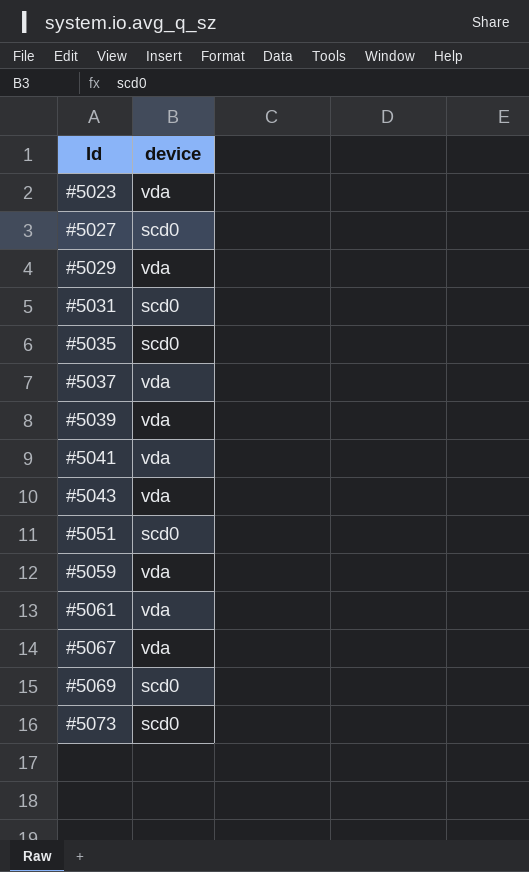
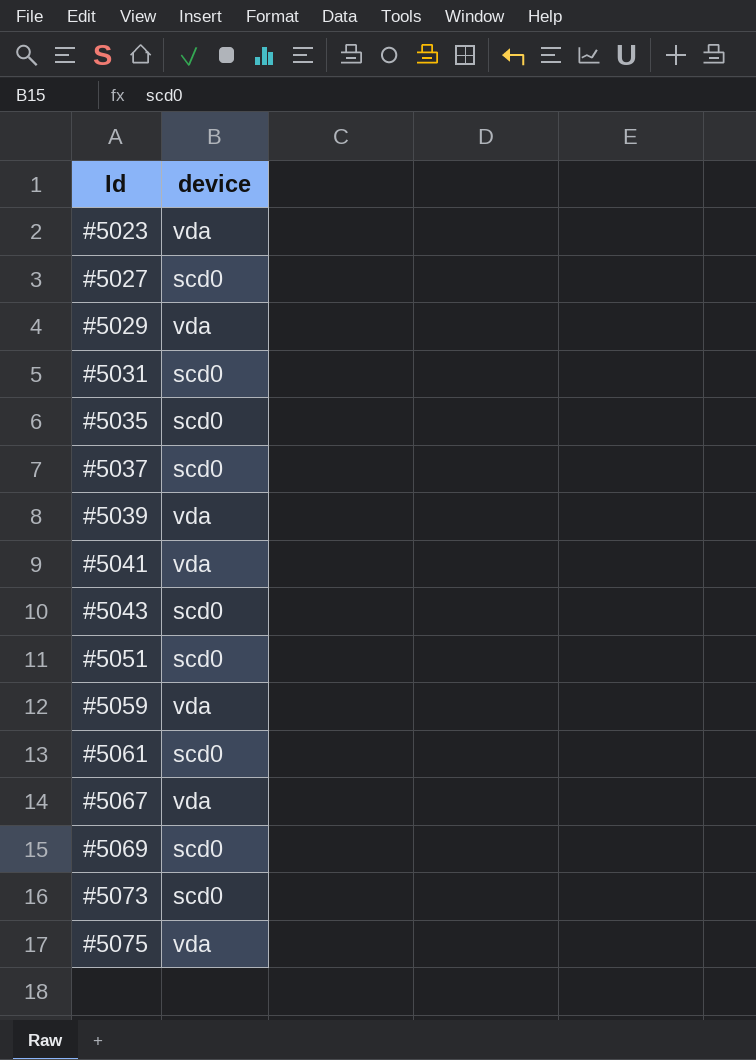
#5037 | device: vda -> scd0
#5043 | device: vda -> scd0
#5061 | device: vda -> scd0
row #5075: none -> vda

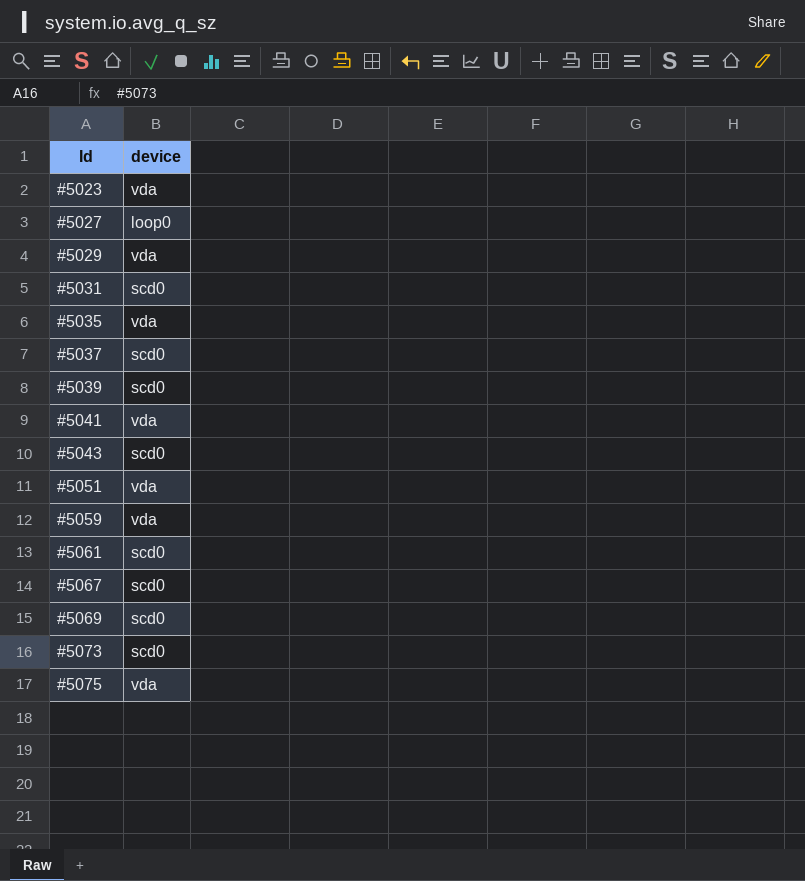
#5027 | device: scd0 -> loop0
#5035 | device: scd0 -> vda
#5039 | device: vda -> scd0
#5051 | device: scd0 -> vda
#5067 | device: vda -> scd0

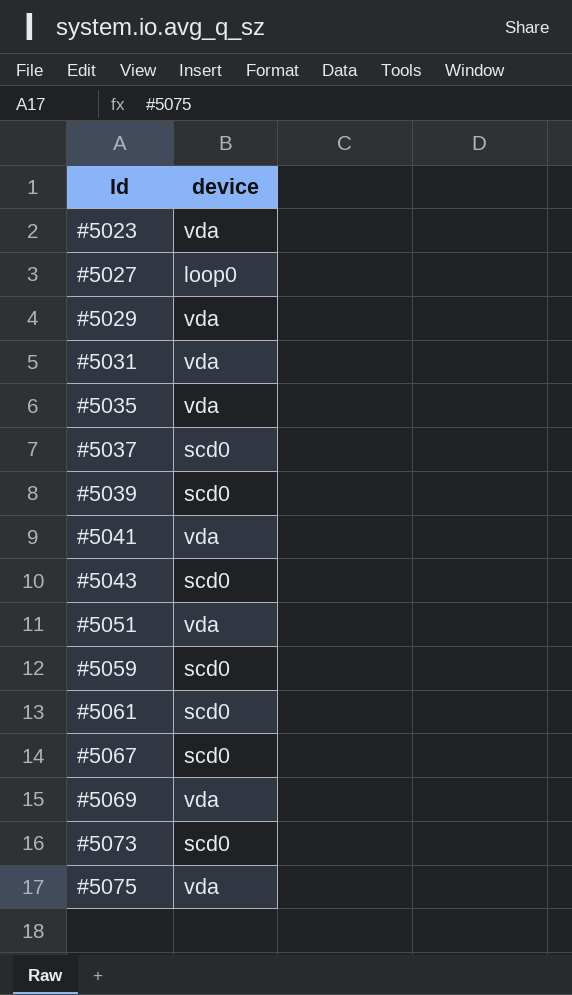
#5031 | device: scd0 -> vda
#5059 | device: vda -> scd0
#5069 | device: scd0 -> vda

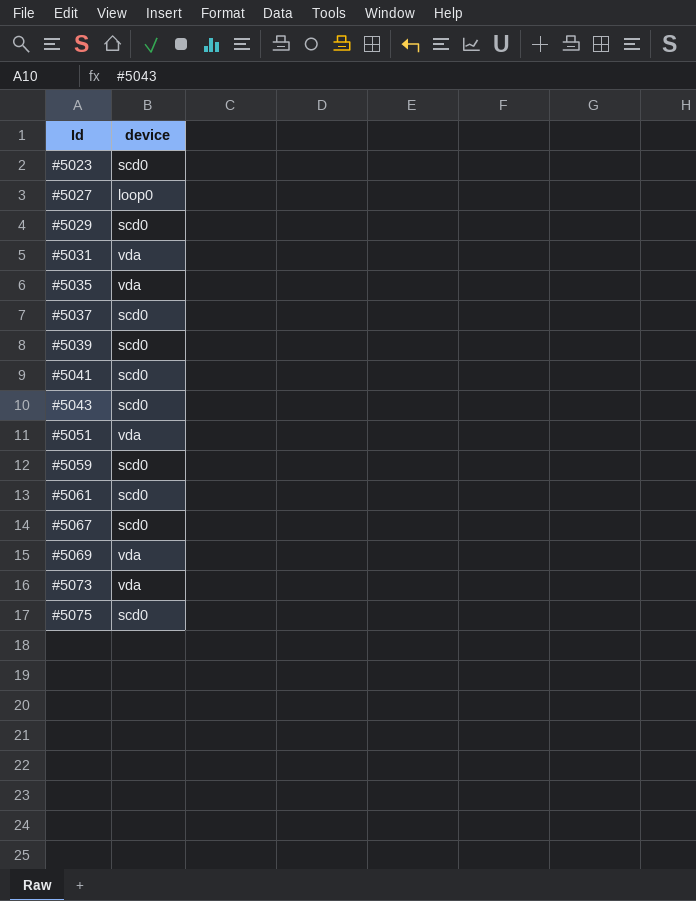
#5023 | device: vda -> scd0
#5029 | device: vda -> scd0
#5041 | device: vda -> scd0
#5073 | device: scd0 -> vda
#5075 | device: vda -> scd0

